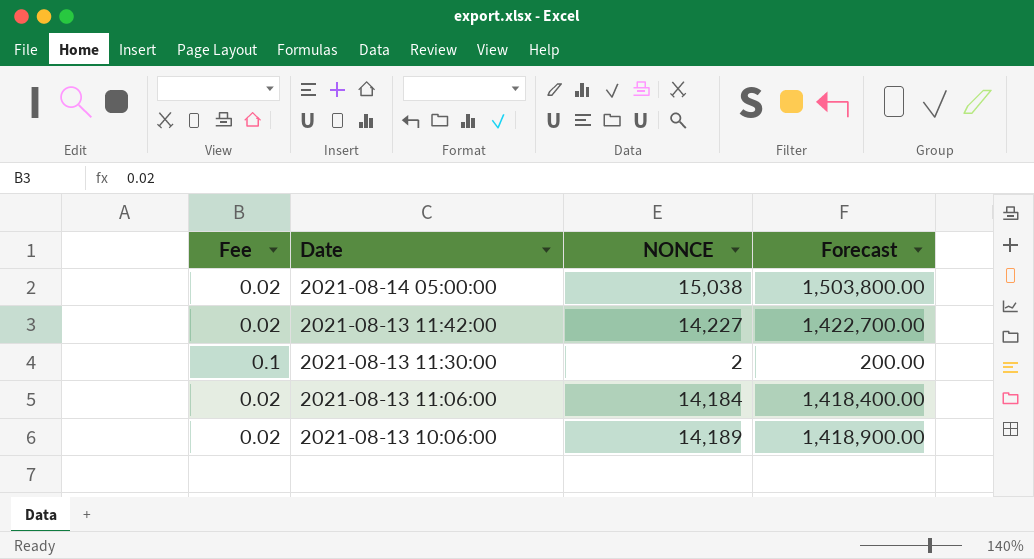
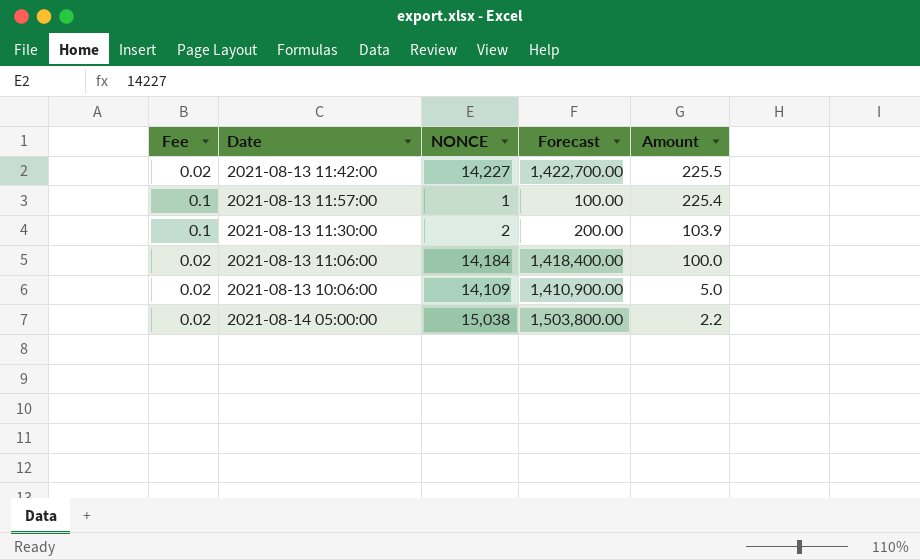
row order: Date descending -> Amount descending
column Amount | position: none -> 5
row 2021-08-13 11:57:00: none -> 0.1 | 1 | 100.00 | 225.4
2021-08-13 10:06:00 | NONCE: 14,189 -> 14,109
2021-08-13 10:06:00 | Forecast: 1,418,900.00 -> 1,410,900.00

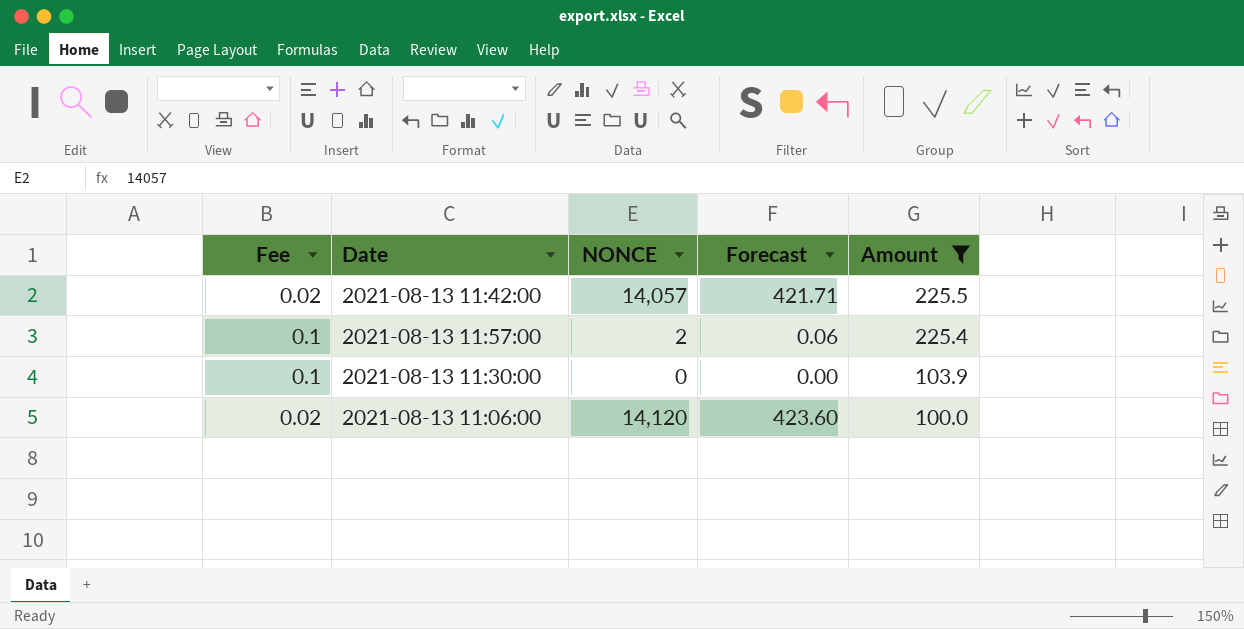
filter: none -> Amount >= 100.0
column Forecast | formula: [NONCE] * 100 -> [NONCE] * 0.03
2021-08-13 11:42:00 | NONCE: 14,227 -> 14,057
2021-08-13 11:57:00 | NONCE: 1 -> 2
2021-08-13 11:30:00 | NONCE: 2 -> 0
2021-08-13 11:06:00 | NONCE: 14,184 -> 14,120

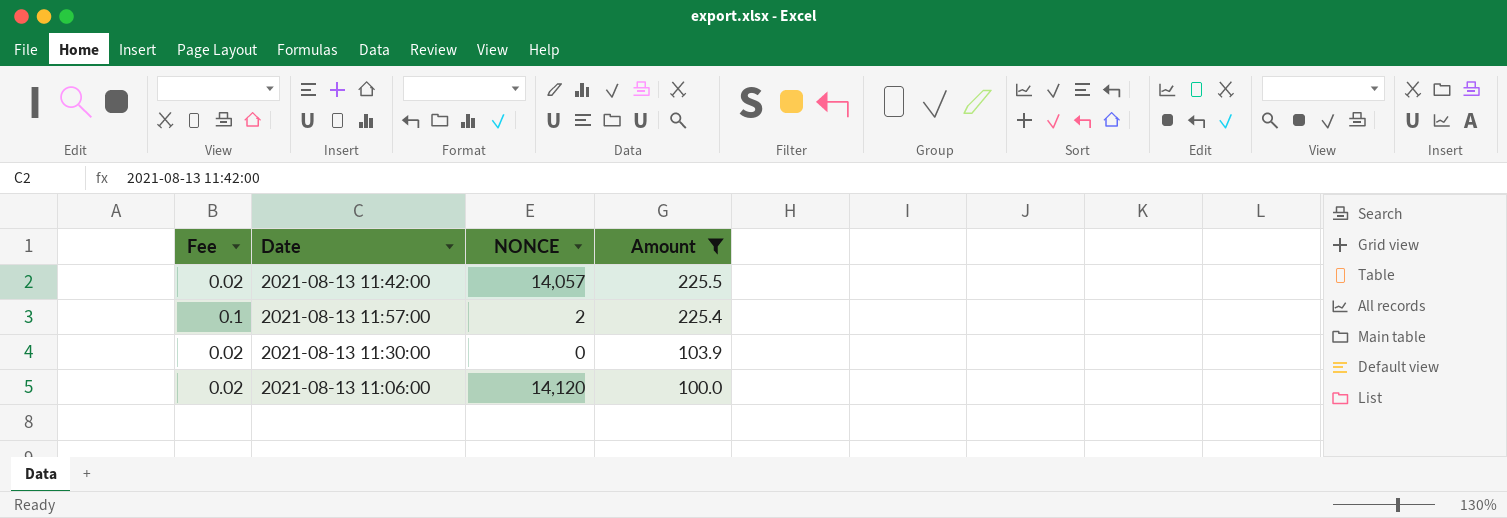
column Forecast | formula: [NONCE] * 0.03 -> none
2021-08-13 11:30:00 | Fee: 0.1 -> 0.02

